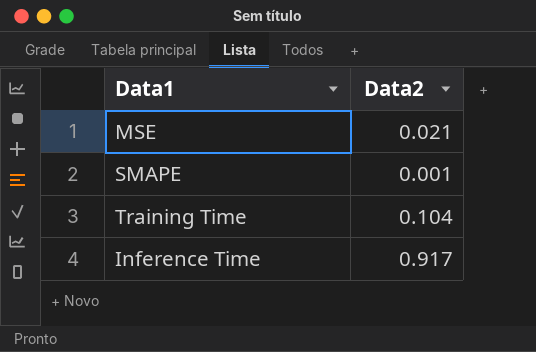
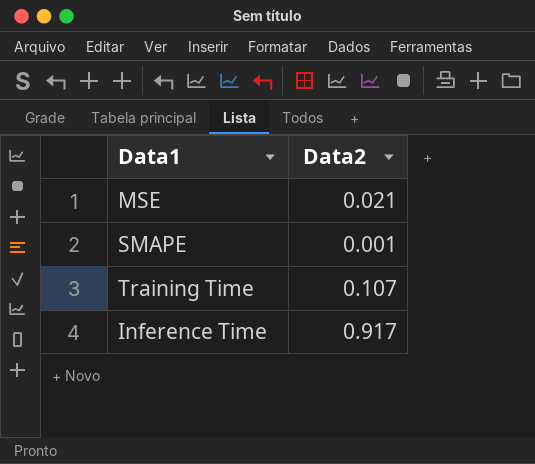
Training Time | Data2: 0.104 -> 0.107

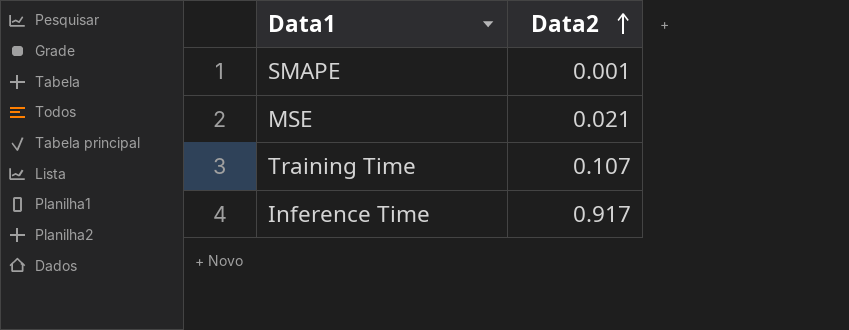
row order: none -> Data2 ascending

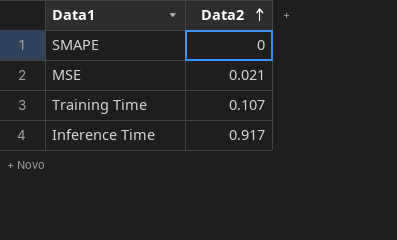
SMAPE | Data2: 0.001 -> 0

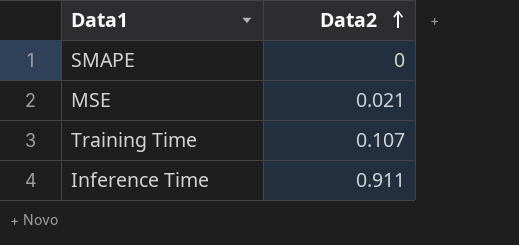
Inference Time | Data2: 0.917 -> 0.911

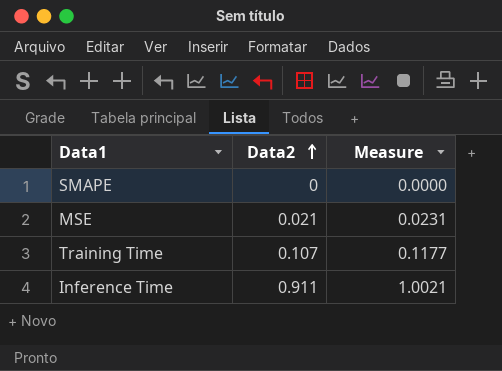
column Measure | formula: none -> [Data2] * 1.1

